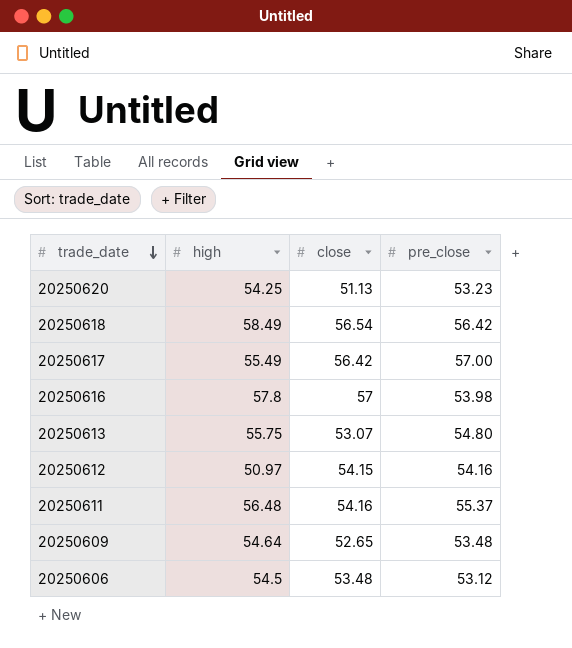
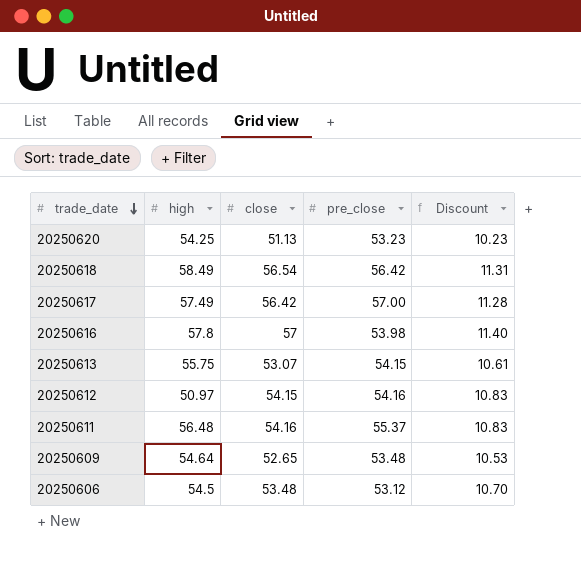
column Discount | formula: none -> [close] * 0.2
20250617 | high: 55.49 -> 57.49
20250613 | pre_close: 54.80 -> 54.15

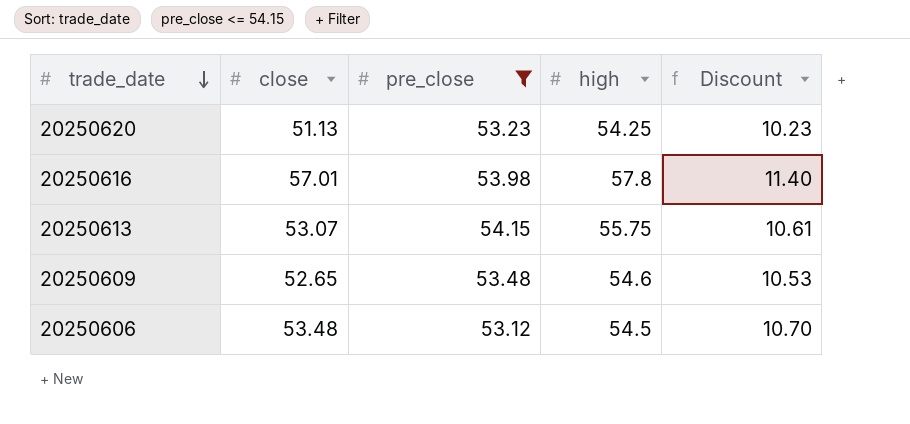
filter: none -> pre_close <= 54.15
column high | position: 2 -> 4
20250616 | close: 57 -> 57.01
20250609 | high: 54.64 -> 54.6

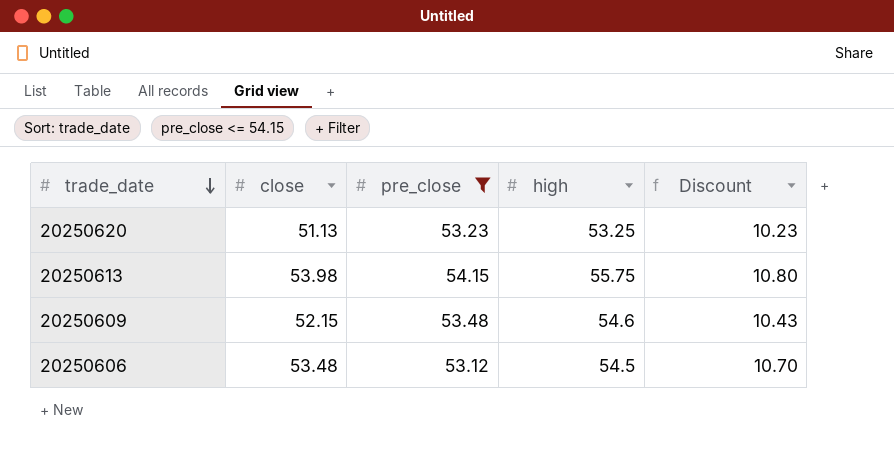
row 20250616: 57.01 | 53.98 | 57.8 | 11.40 -> none
20250620 | high: 54.25 -> 53.25
20250613 | close: 53.07 -> 53.98
20250613 | Discount: 10.61 -> 10.80
20250609 | close: 52.65 -> 52.15
20250609 | Discount: 10.53 -> 10.43

